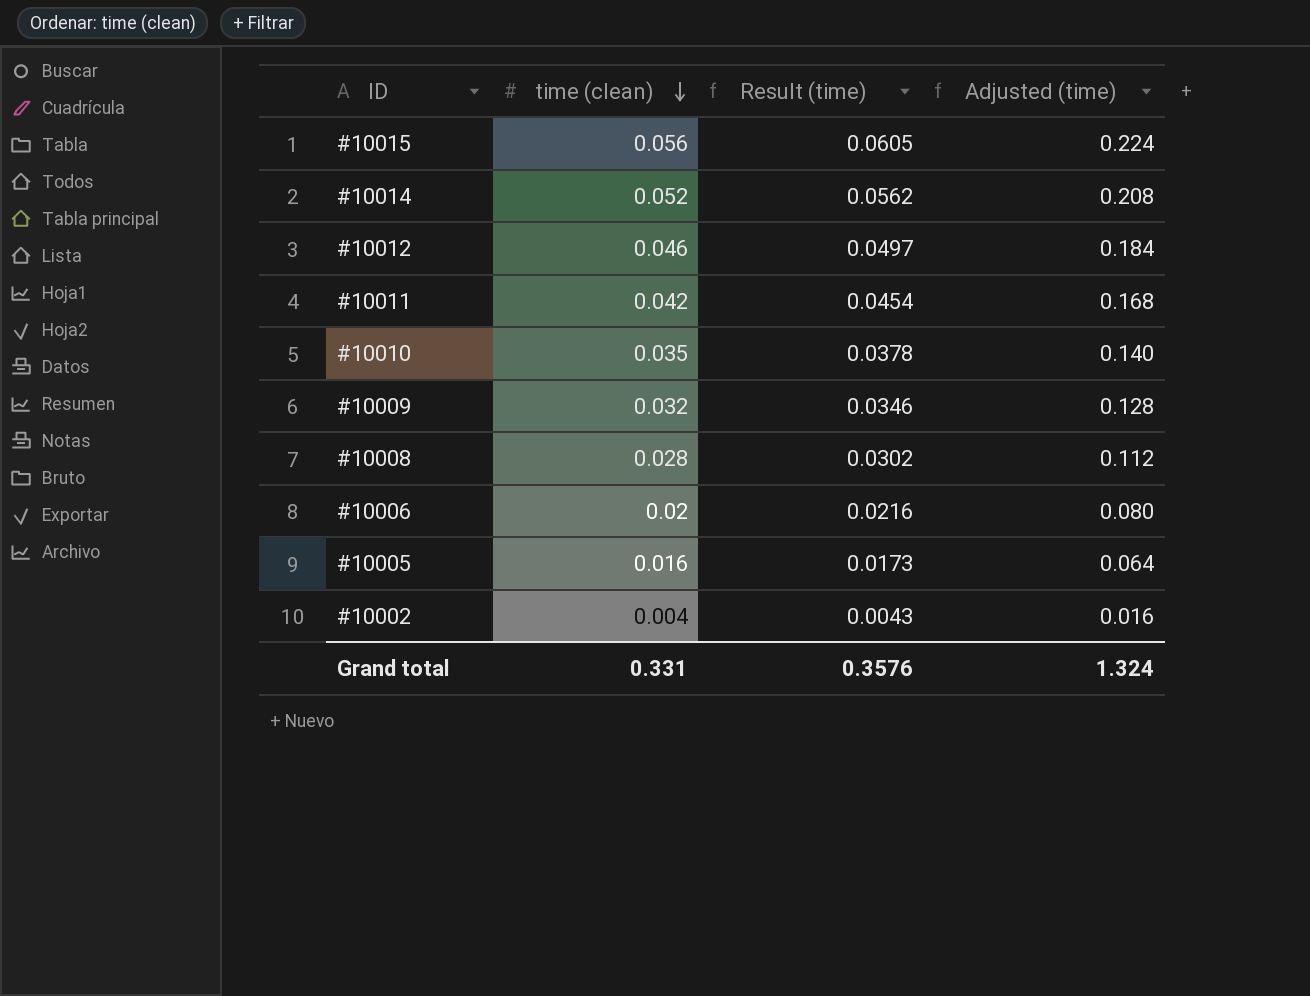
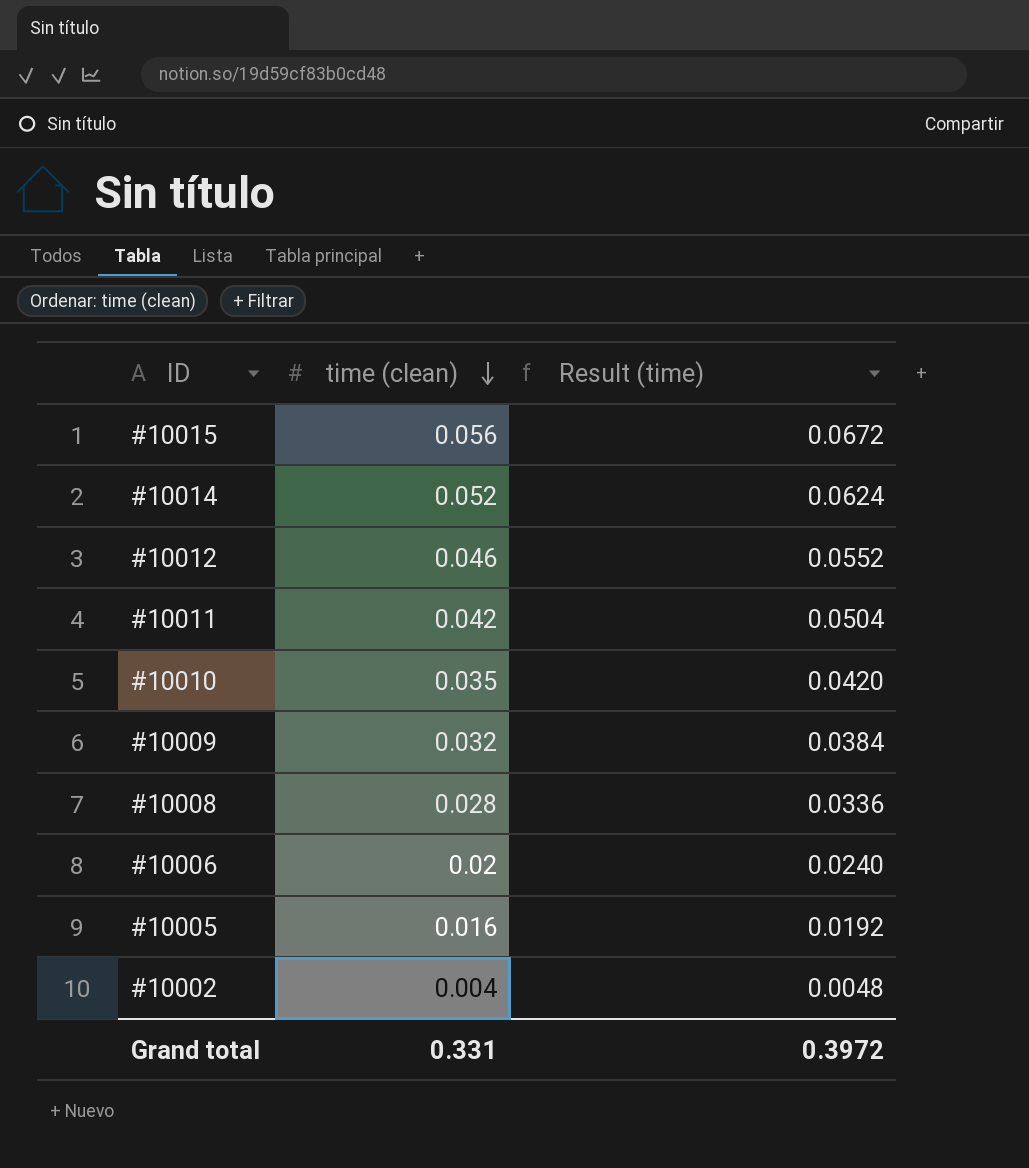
column Adjusted (time) | formula: [time (clean)] * 4 -> none
column Result (time) | formula: [time (clean)] * 1.08 -> [time (clean)] * 1.2
Grand total | Result (time): 0.3576 -> 0.3972

